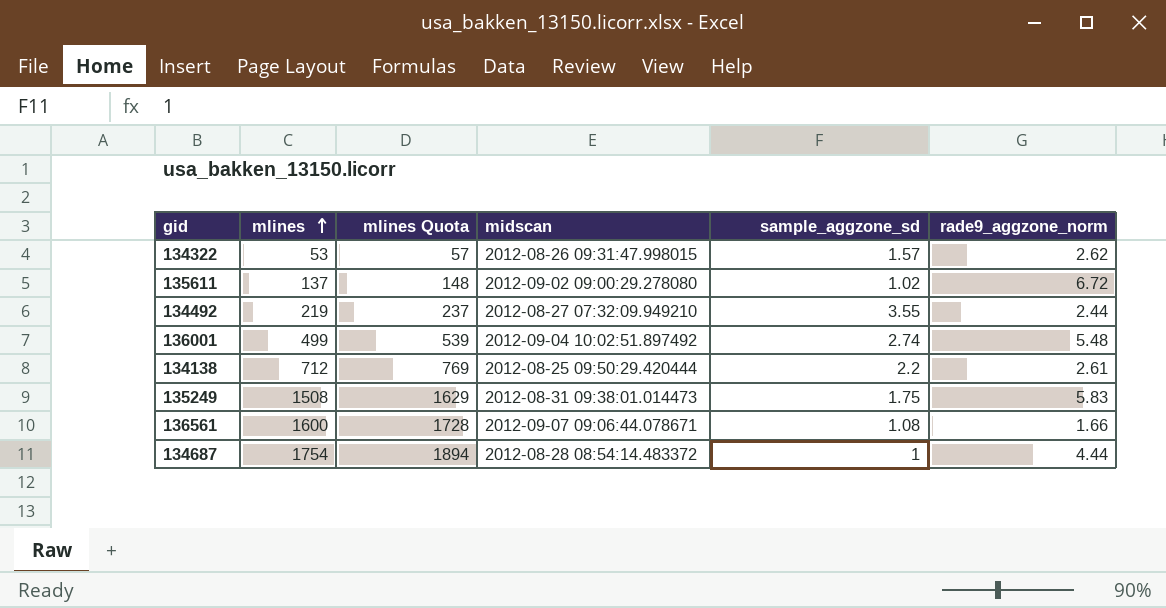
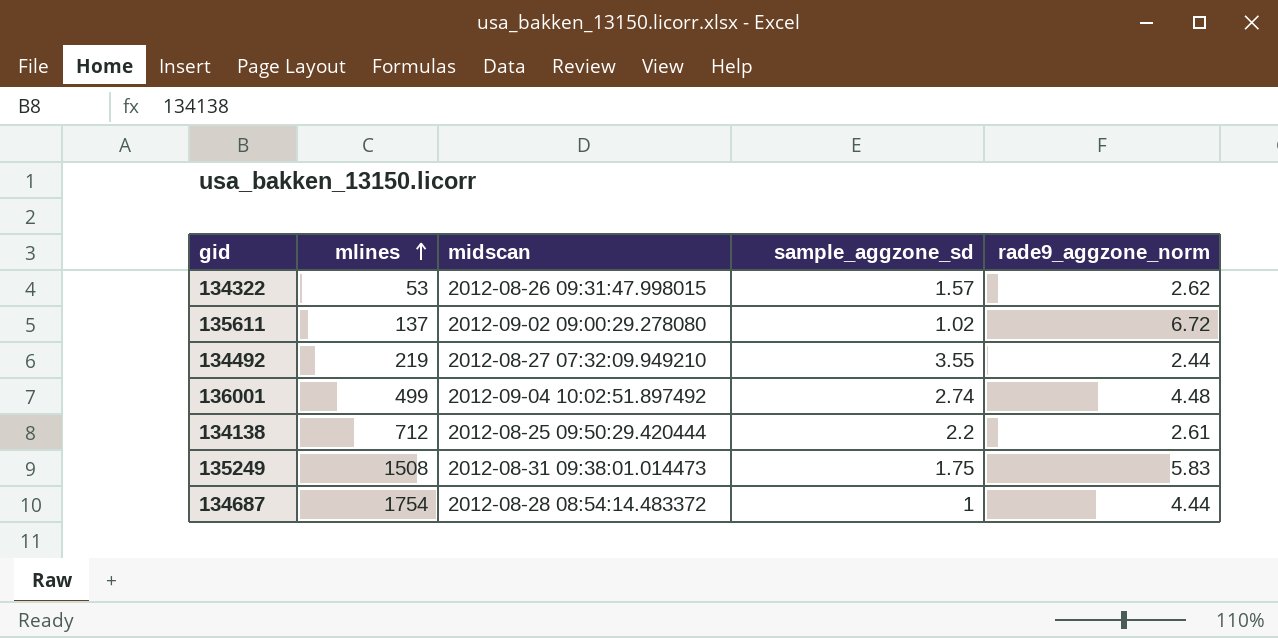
column mlines Quota | formula: [mlines] * 1.08 -> none
row 136561: 1600 | 1728 | 2012-09-07 09:06:44.078671 | 1.08 | 1.66 -> none
136001 | rade9_aggzone_norm: 5.48 -> 4.48

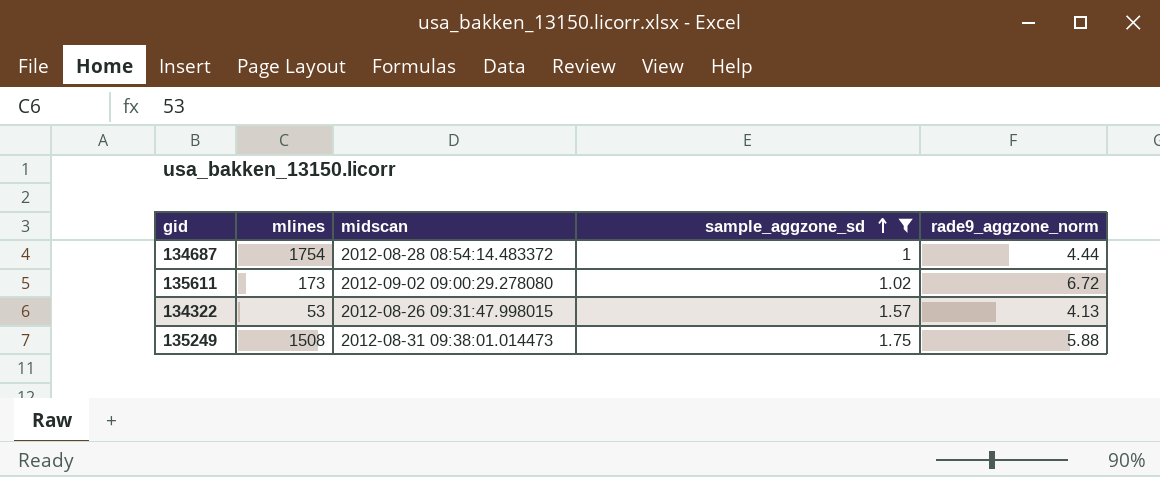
filter: none -> sample_aggzone_sd <= 1.75
row order: mlines ascending -> sample_aggzone_sd ascending
135611 | mlines: 137 -> 173
134322 | rade9_aggzone_norm: 2.62 -> 4.13
135249 | rade9_aggzone_norm: 5.83 -> 5.88

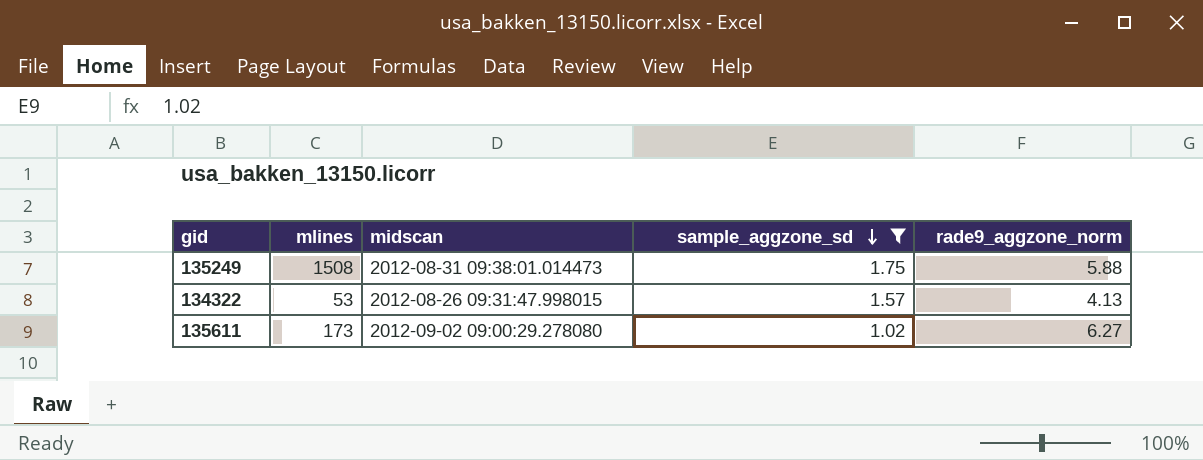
row order: sample_aggzone_sd ascending -> sample_aggzone_sd descending
row 134687: 1754 | 2012-08-28 08:54:14.483372 | 1 | 4.44 -> none
135611 | rade9_aggzone_norm: 6.72 -> 6.27

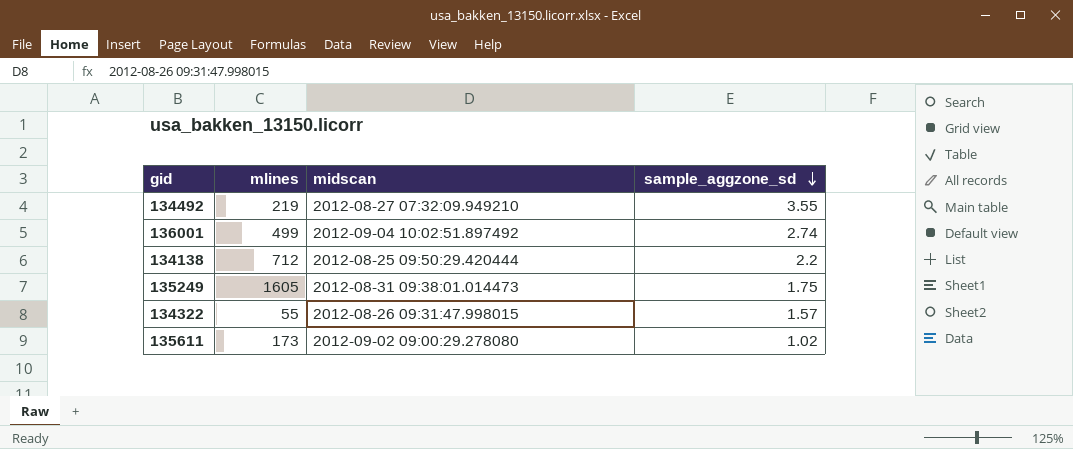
filter: sample_aggzone_sd <= 1.75 -> none
column rade9_aggzone_norm | position: 5 -> none
135249 | mlines: 1508 -> 1605
134322 | mlines: 53 -> 55

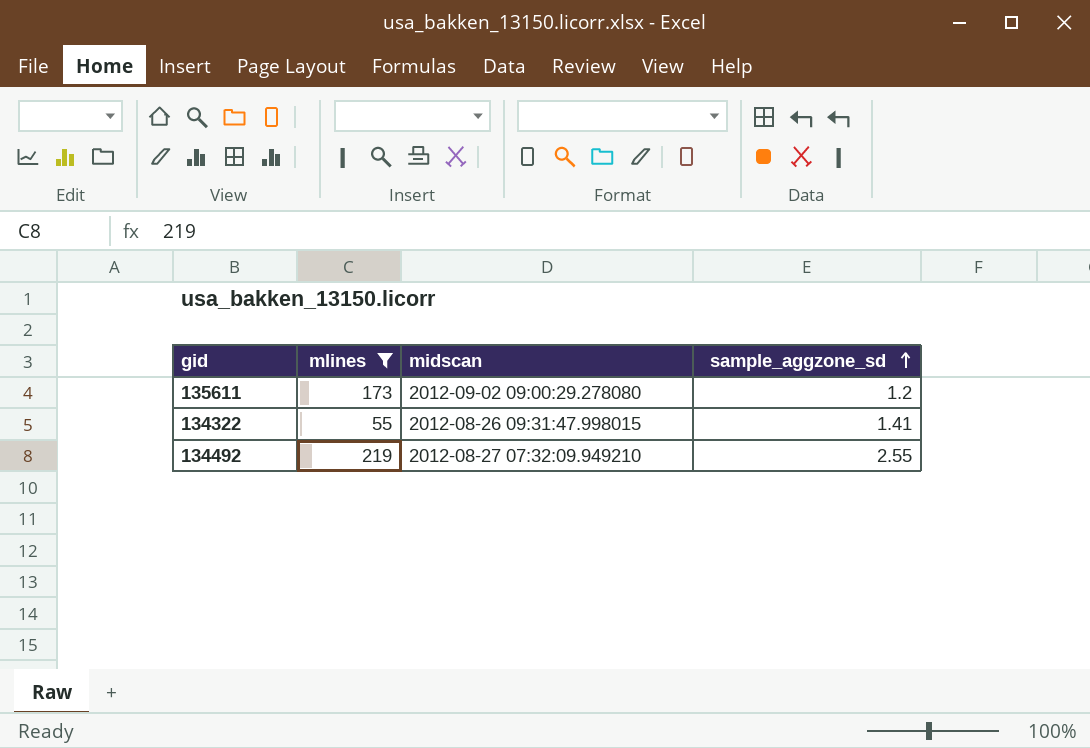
filter: none -> mlines <= 219
row order: sample_aggzone_sd descending -> sample_aggzone_sd ascending
135611 | sample_aggzone_sd: 1.02 -> 1.2
134322 | sample_aggzone_sd: 1.57 -> 1.41
134492 | sample_aggzone_sd: 3.55 -> 2.55

